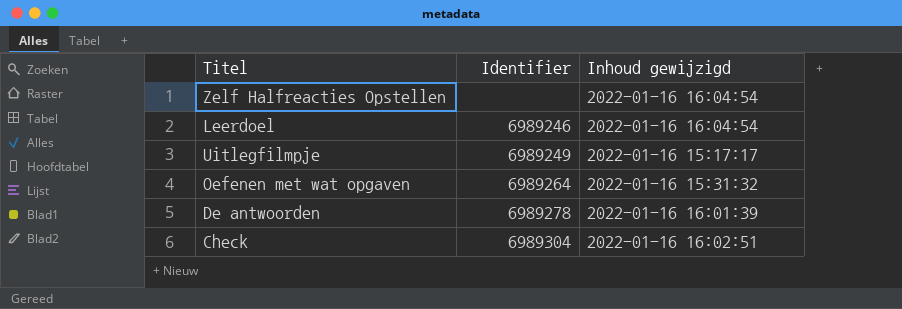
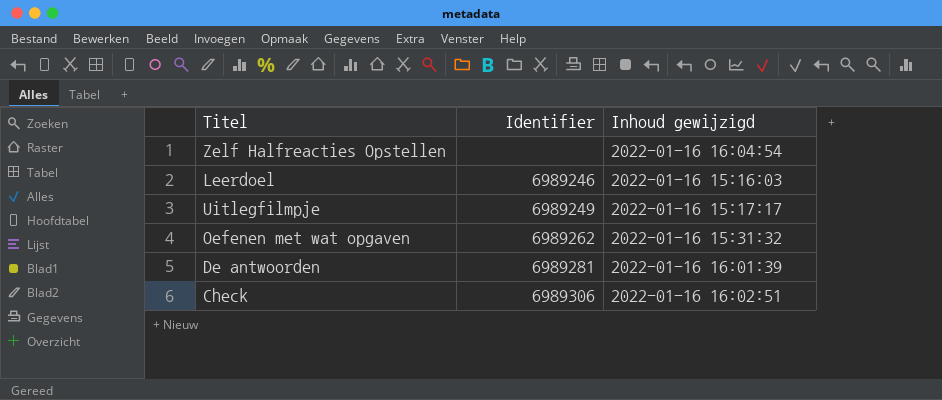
Leerdoel | Inhoud gewijzigd: 2022-01-16 16:04:54 -> 2022-01-16 15:16:03
Oefenen met wat opgaven | Identifier: 6989264 -> 6989262
De antwoorden | Identifier: 6989278 -> 6989281
Check | Identifier: 6989304 -> 6989306

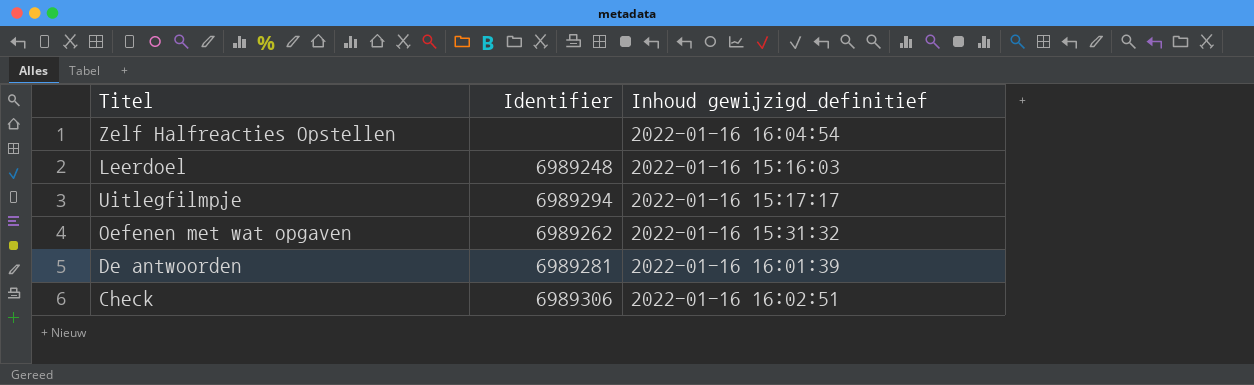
column name: Inhoud gewijzigd -> Inhoud gewijzigd_definitief
Leerdoel | Identifier: 6989246 -> 6989248
Uitlegfilmpje | Identifier: 6989249 -> 6989294

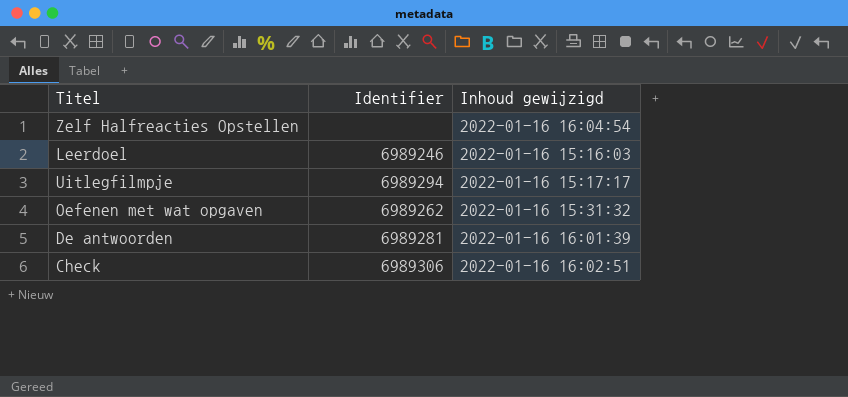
column name: Inhoud gewijzigd_definitief -> Inhoud gewijzigd
Leerdoel | Identifier: 6989248 -> 6989246

